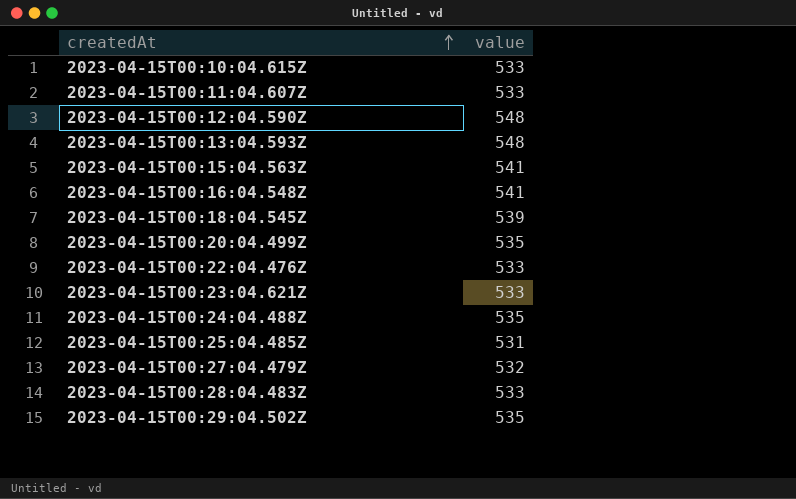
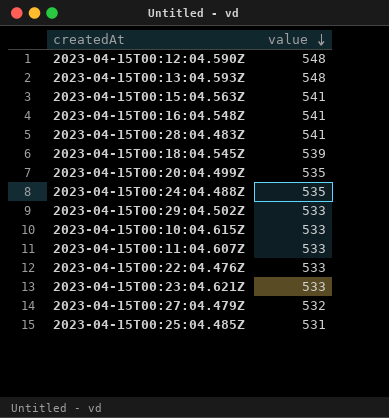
row order: createdAt ascending -> value descending
2023-04-15T00:28:04.483Z | value: 533 -> 541
2023-04-15T00:29:04.502Z | value: 535 -> 533

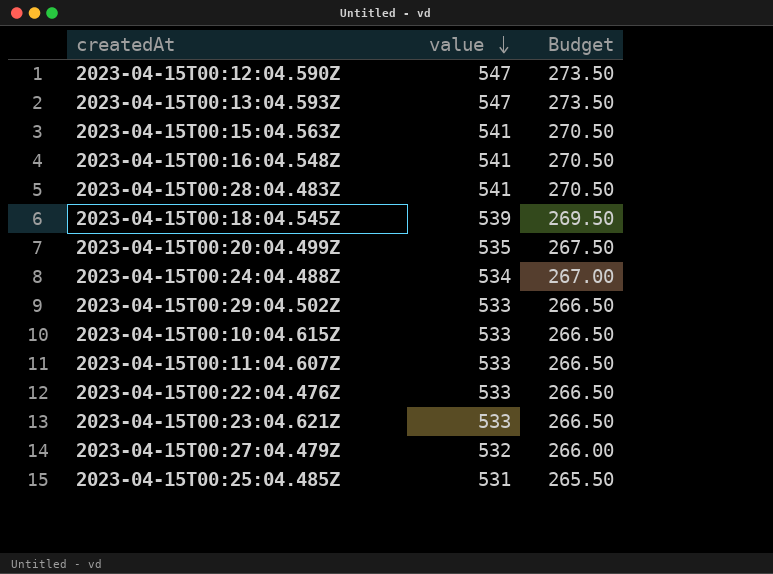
column Budget | formula: none -> [value] * 0.5
2023-04-15T00:12:04.590Z | value: 548 -> 547
2023-04-15T00:13:04.593Z | value: 548 -> 547
2023-04-15T00:24:04.488Z | value: 535 -> 534

